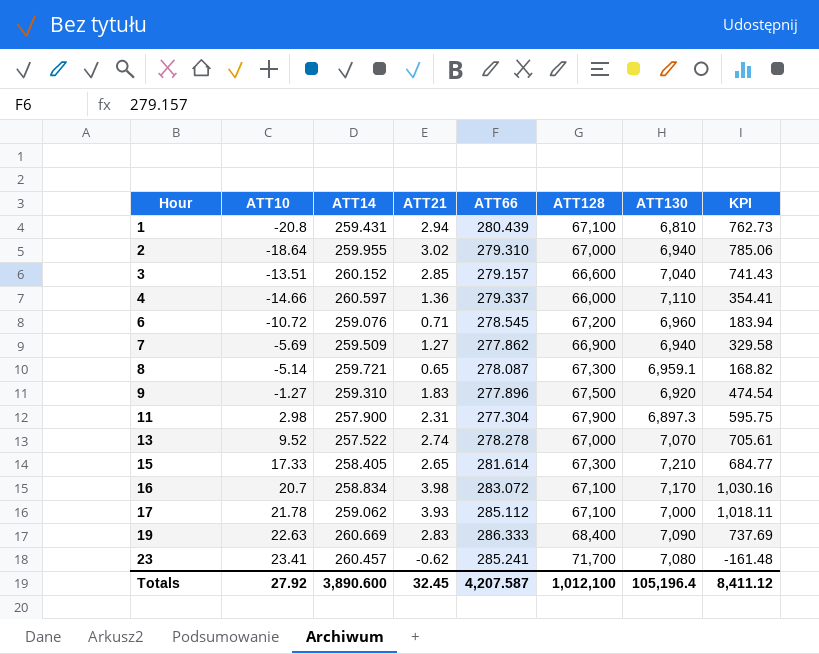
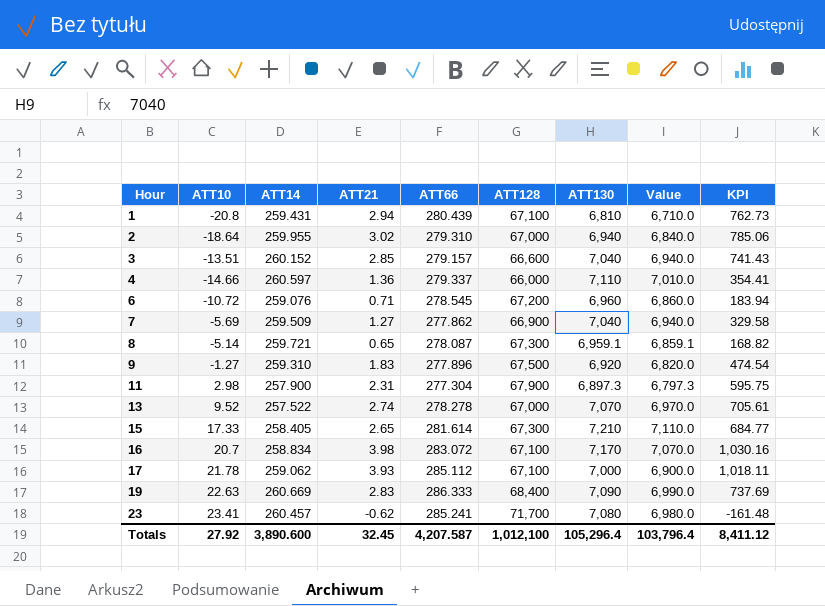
column Value | formula: none -> [ATT130] - 100
7 | ATT130: 6,940 -> 7,040
Totals | ATT130: 105,196.4 -> 105,296.4

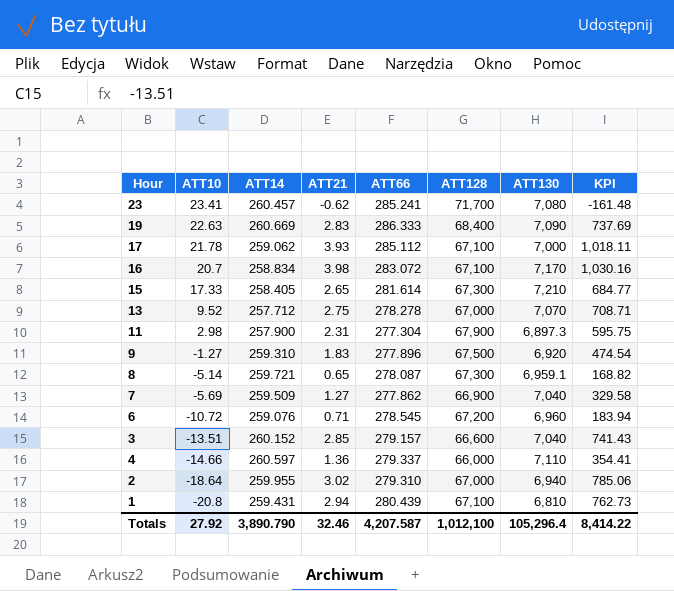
row order: Hour ascending -> ATT10 descending
column Value | formula: [ATT130] - 100 -> none
13 | ATT14: 257.522 -> 257.712
13 | ATT21: 2.74 -> 2.75
13 | KPI: 705.61 -> 708.71
Totals | ATT14: 3,890.600 -> 3,890.790
Totals | ATT21: 32.45 -> 32.46
Totals | KPI: 8,411.12 -> 8,414.22

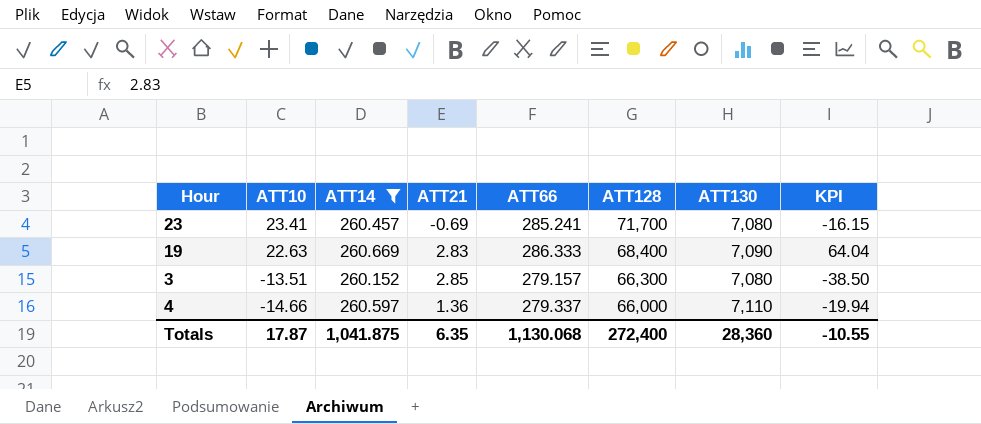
filter: none -> ATT14 >= 260.152
column KPI | formula: [ATT14] * [ATT21] -> [ATT10] * [ATT21]
23 | ATT21: -0.62 -> -0.69
3 | ATT128: 66,600 -> 66,300
3 | ATT130: 7,040 -> 7,080
Totals | ATT10: 27.92 -> 17.87
Totals | ATT14: 3,890.790 -> 1,041.875
Totals | ATT21: 32.46 -> 6.35
Totals | ATT66: 4,207.587 -> 1,130.068
Totals | ATT128: 1,012,100 -> 272,400
Totals | ATT130: 105,296.4 -> 28,360
Totals | KPI: 8,414.22 -> -10.55

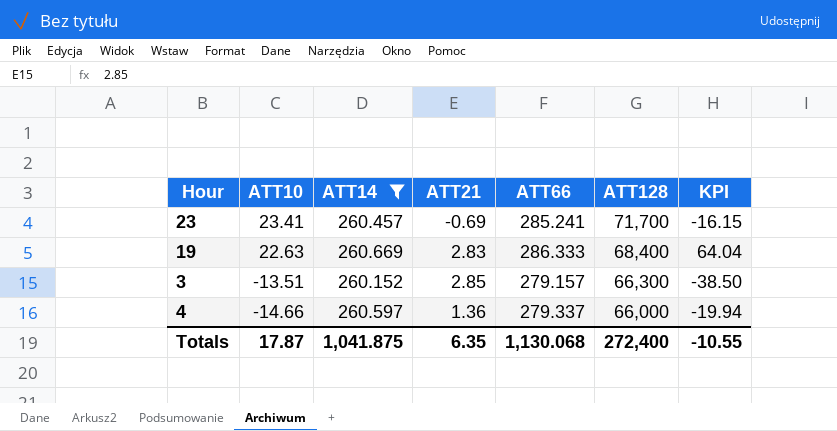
column ATT130 | position: 7 -> none

